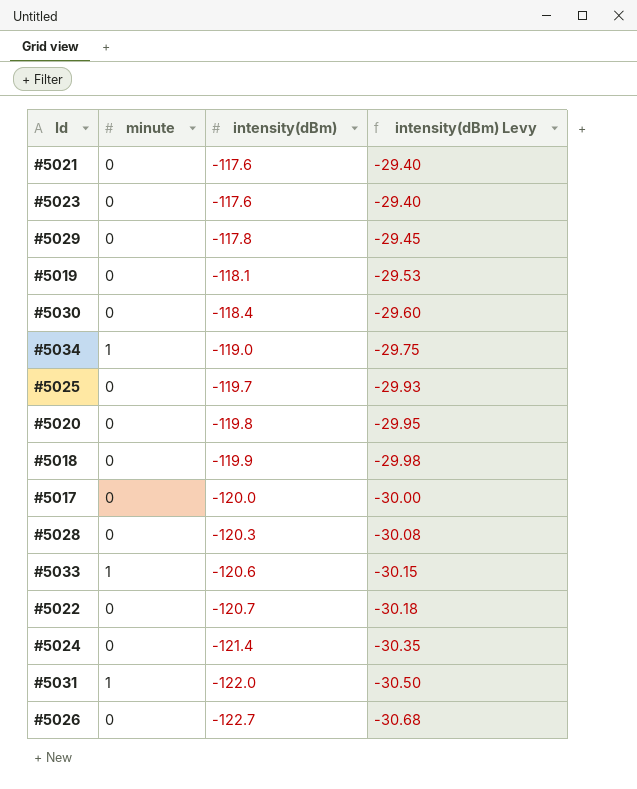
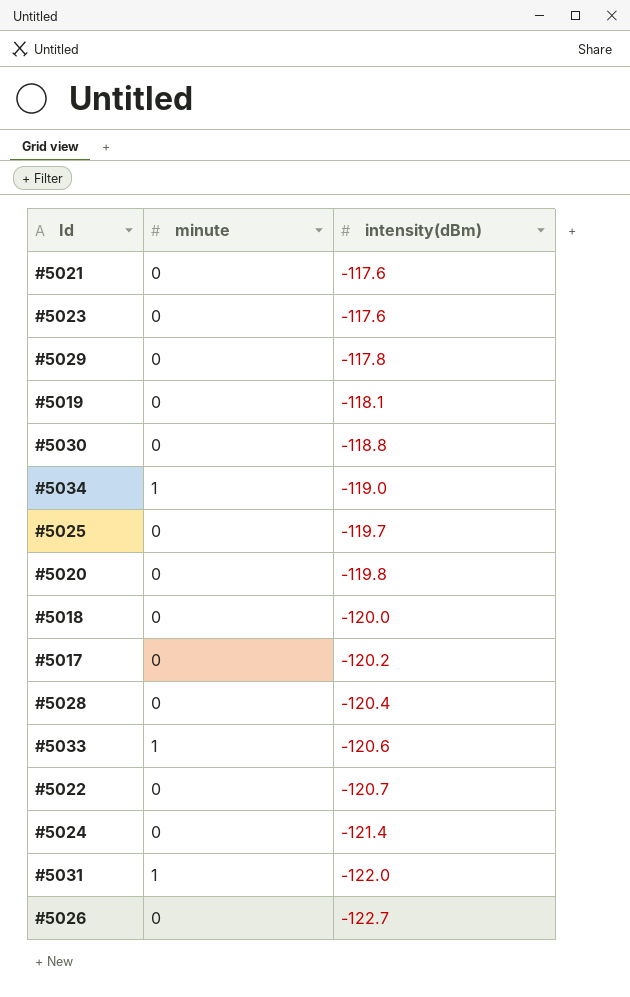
column intensity(dBm) Levy | formula: [intensity(dBm)] * 0.25 -> none
#5030 | intensity(dBm): -118.4 -> -118.8
#5018 | intensity(dBm): -119.9 -> -120.0
#5017 | intensity(dBm): -120.0 -> -120.2
#5028 | intensity(dBm): -120.3 -> -120.4

